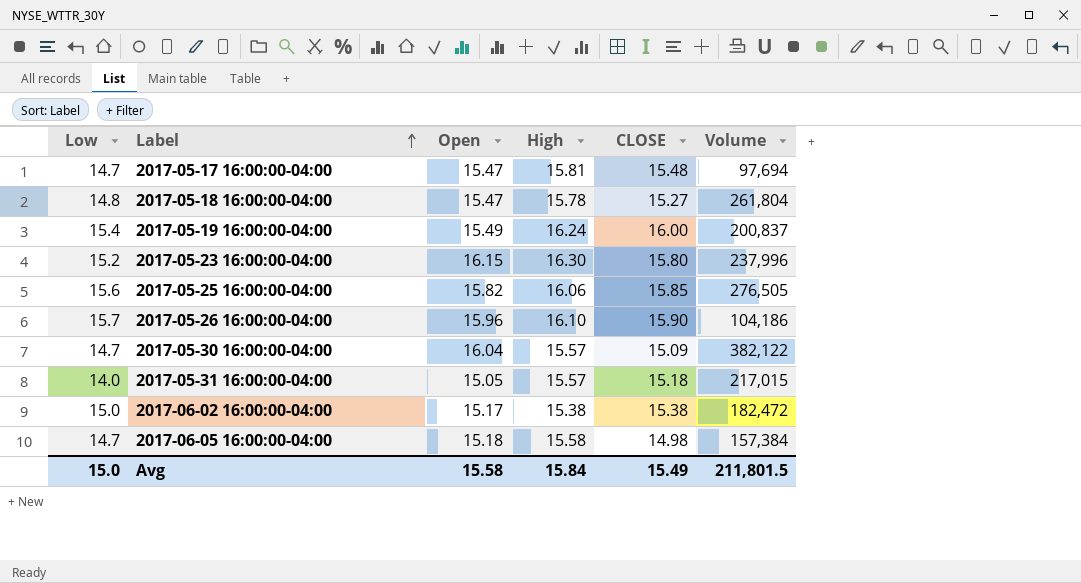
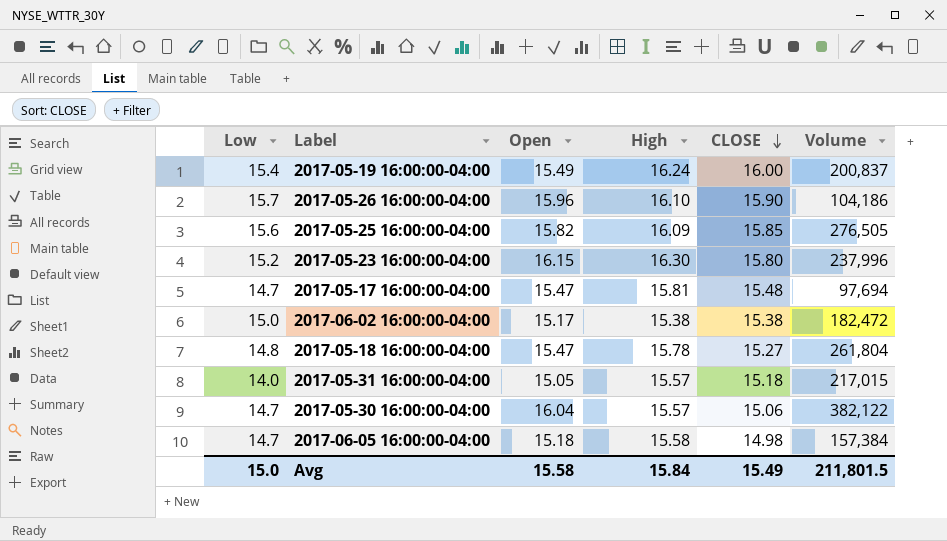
row order: Label ascending -> CLOSE descending
2017-05-25 16:00:00-04:00 | High: 16.06 -> 16.09
2017-05-30 16:00:00-04:00 | CLOSE: 15.09 -> 15.06

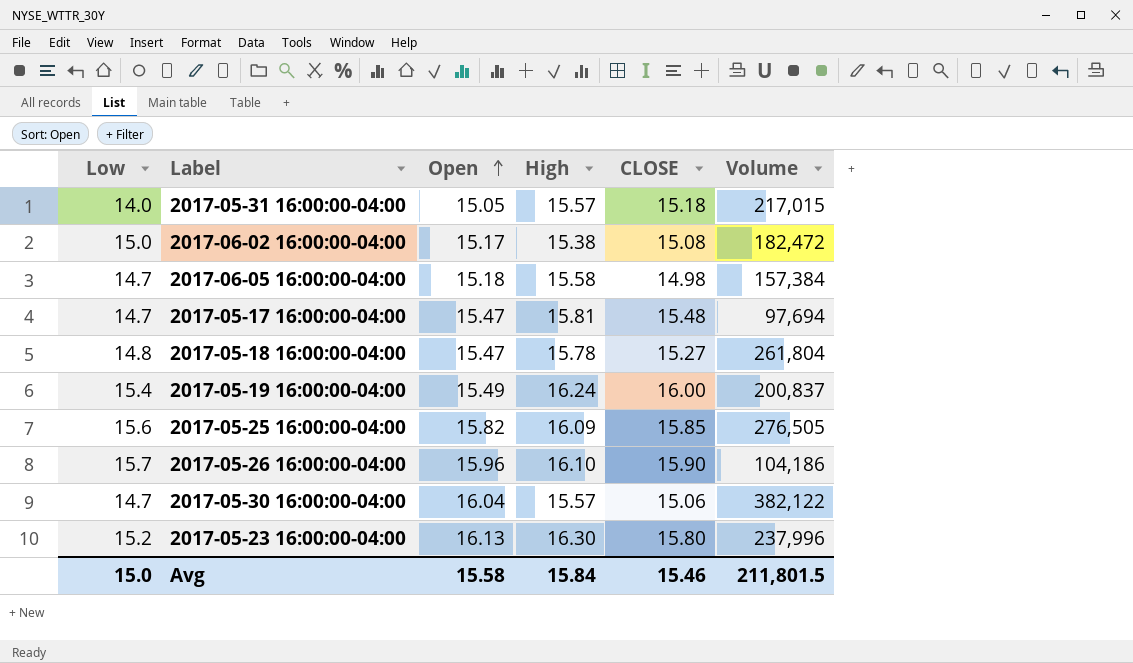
row order: CLOSE descending -> Open ascending
2017-06-02 16:00:00-04:00 | CLOSE: 15.38 -> 15.08
2017-05-23 16:00:00-04:00 | Open: 16.15 -> 16.13
Avg | CLOSE: 15.49 -> 15.46

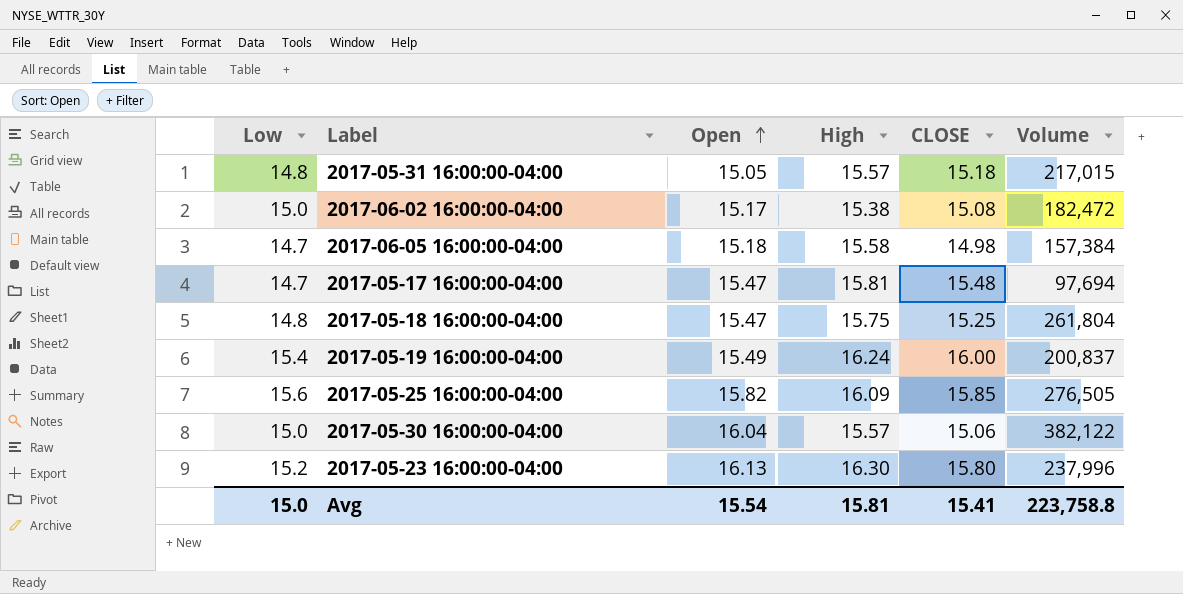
row 2017-05-26 16:00:00-04:00: 15.7 | 15.96 | 16.10 | 15.90 | 104,186 -> none
2017-05-31 16:00:00-04:00 | Low: 14.0 -> 14.8
2017-05-18 16:00:00-04:00 | High: 15.78 -> 15.75
2017-05-18 16:00:00-04:00 | CLOSE: 15.27 -> 15.25
2017-05-30 16:00:00-04:00 | Low: 14.7 -> 15.0
Avg | Open: 15.58 -> 15.54
Avg | High: 15.84 -> 15.81
Avg | CLOSE: 15.46 -> 15.41
Avg | Volume: 211,801.5 -> 223,758.8

